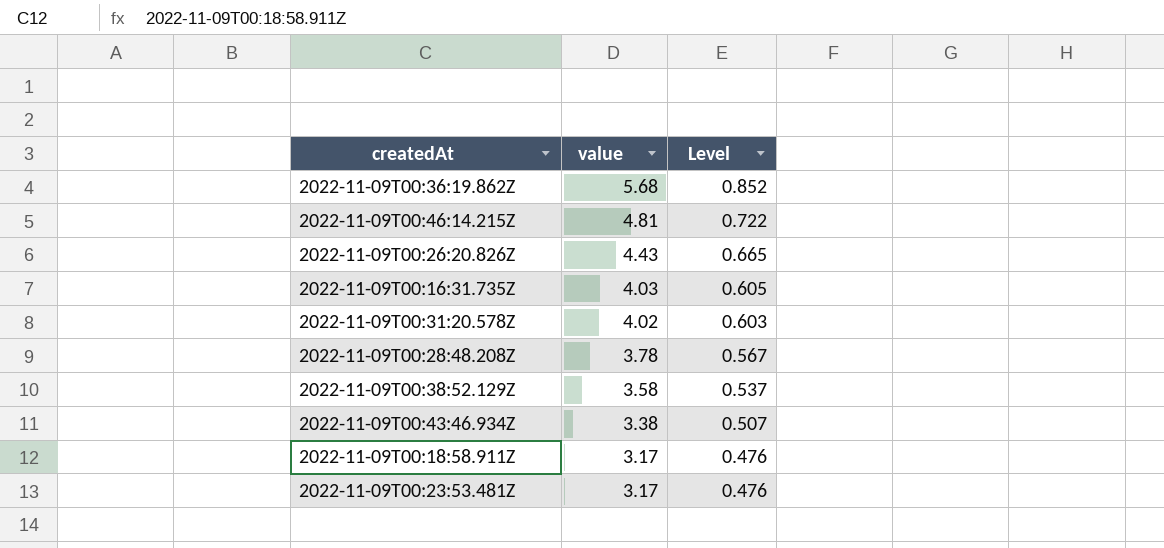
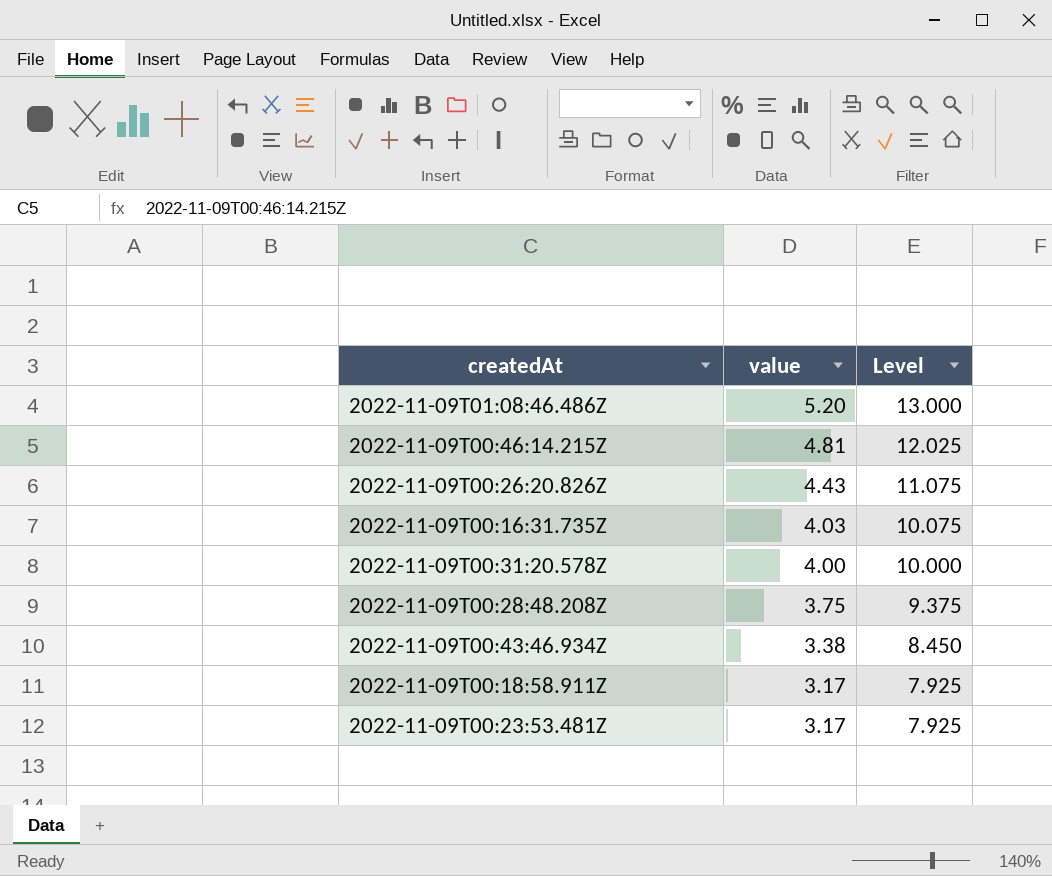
column Level | formula: [value] * 0.15 -> [value] * 2.5
row 2022-11-09T00:36:19.862Z: 5.68 | 0.852 -> none
row 2022-11-09T00:38:52.129Z: 3.58 | 0.537 -> none
row 2022-11-09T01:08:46.486Z: none -> 5.20 | 13.000
2022-11-09T00:31:20.578Z | value: 4.02 -> 4.00
2022-11-09T00:28:48.208Z | value: 3.78 -> 3.75

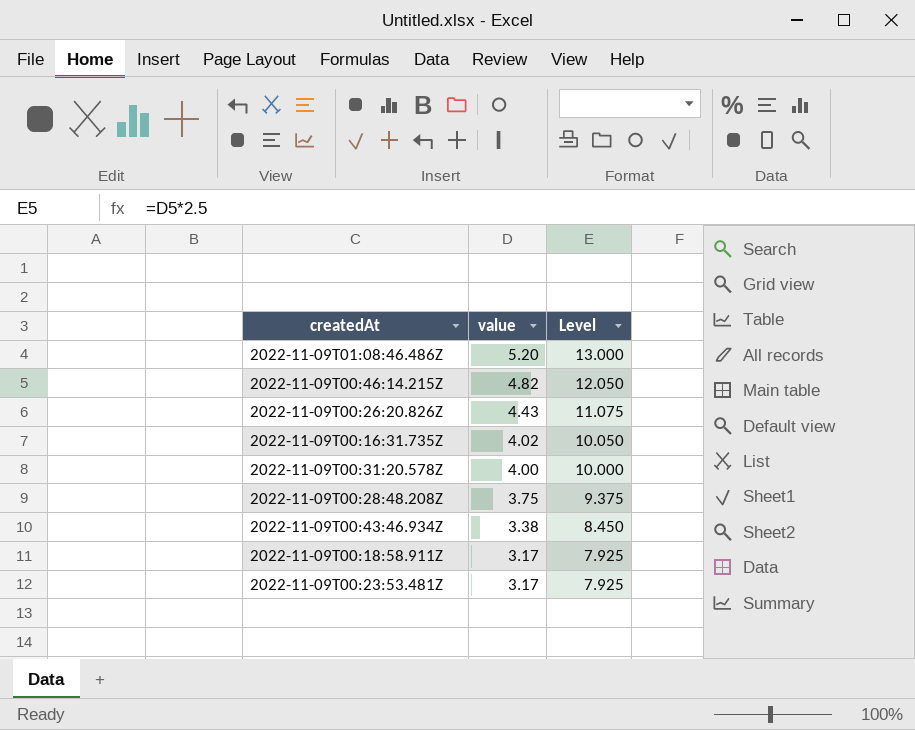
2022-11-09T00:46:14.215Z | value: 4.81 -> 4.82
2022-11-09T00:46:14.215Z | Level: 12.025 -> 12.050
2022-11-09T00:16:31.735Z | value: 4.03 -> 4.02
2022-11-09T00:16:31.735Z | Level: 10.075 -> 10.050

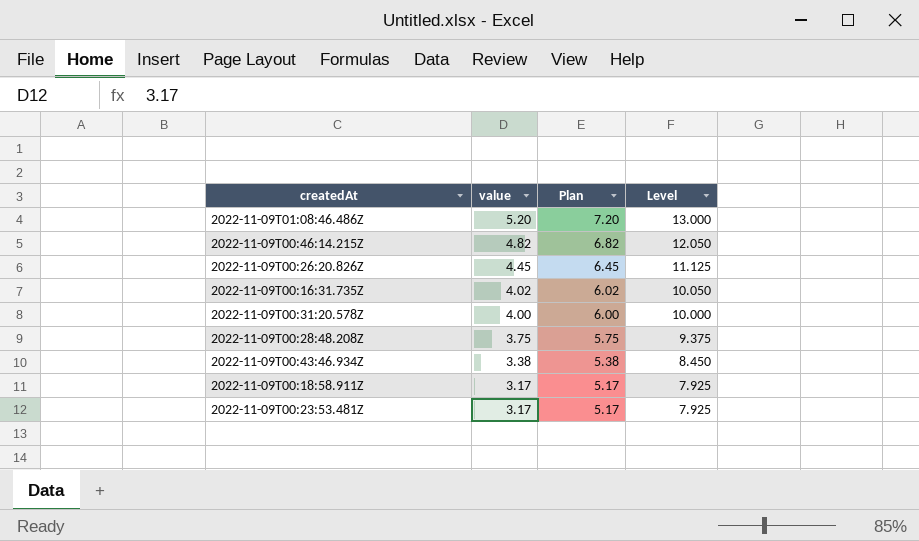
column Plan | formula: none -> [value] + 2
2022-11-09T00:26:20.826Z | value: 4.43 -> 4.45
2022-11-09T00:26:20.826Z | Level: 11.075 -> 11.125

